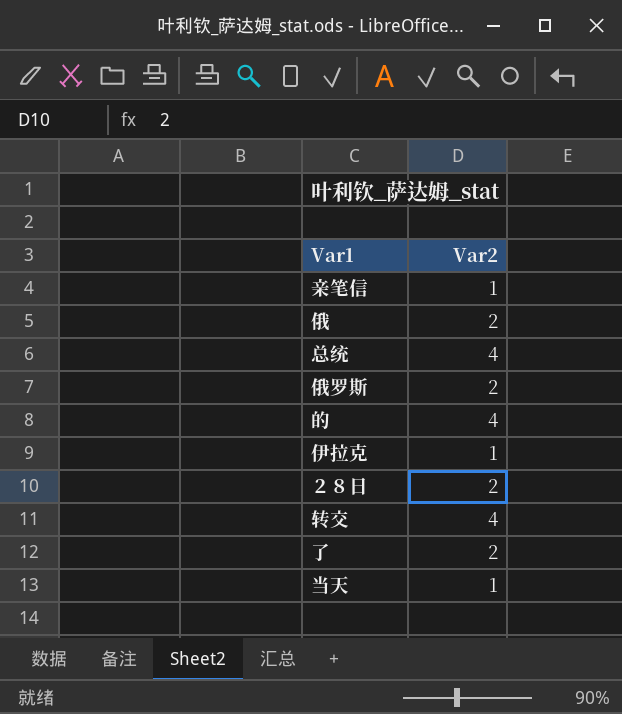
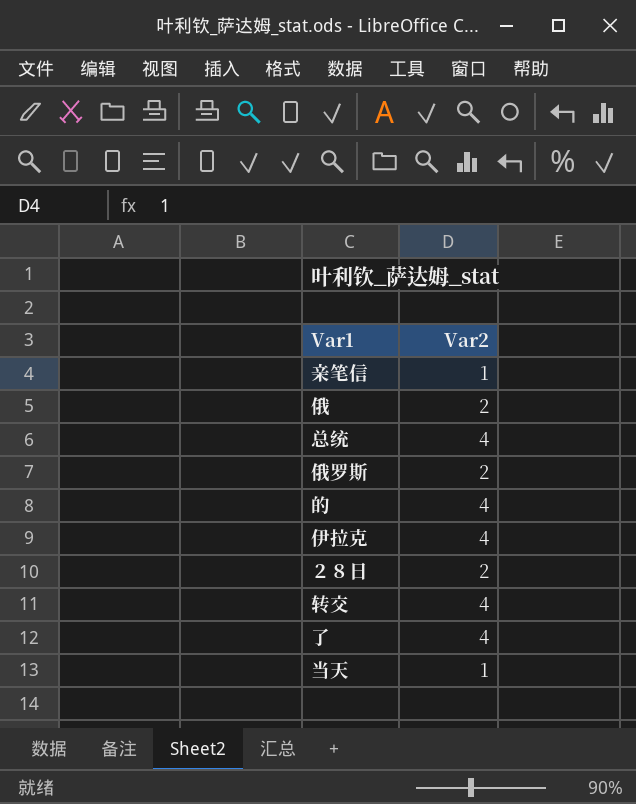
伊拉克 | Var2: 1 -> 4
了 | Var2: 2 -> 4

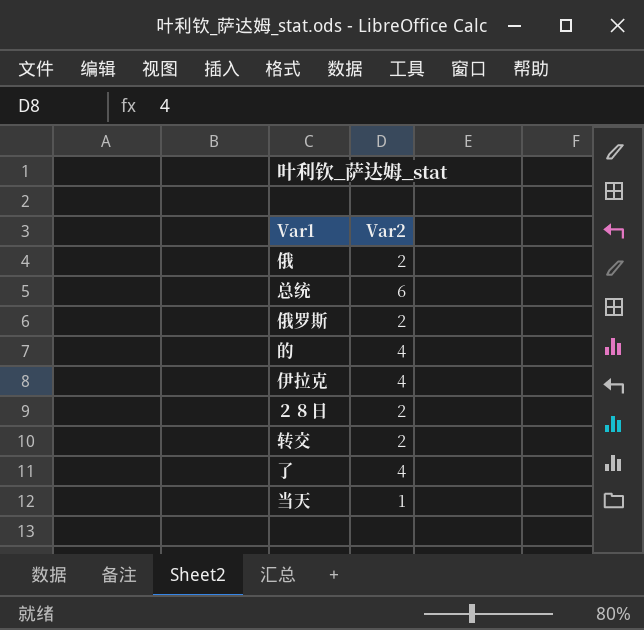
row 亲笔信: 1 -> none
总统 | Var2: 4 -> 6
转交 | Var2: 4 -> 2

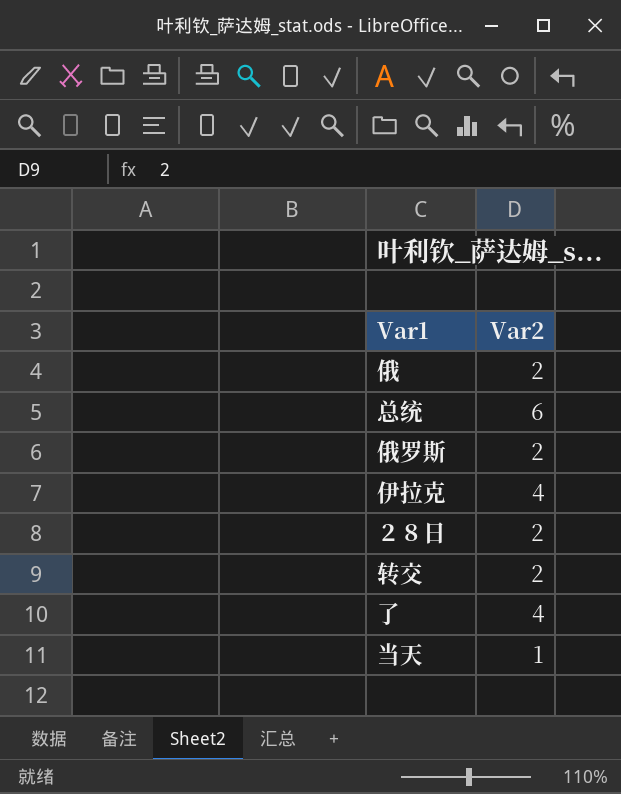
row 的: 4 -> none

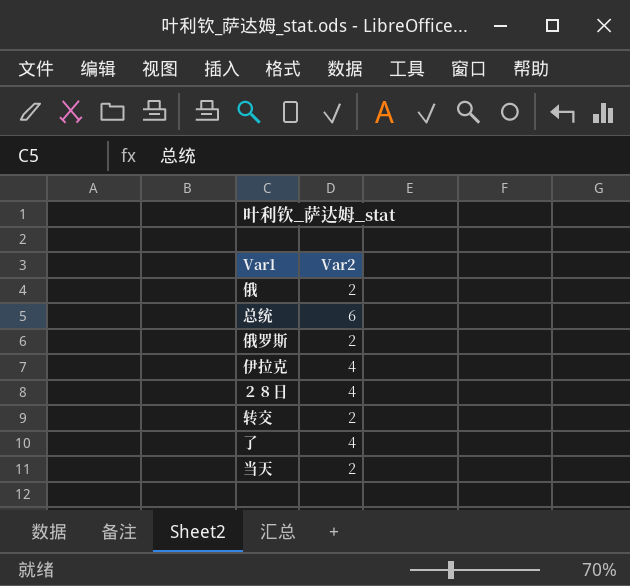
２８日 | Var2: 2 -> 4
当天 | Var2: 1 -> 2

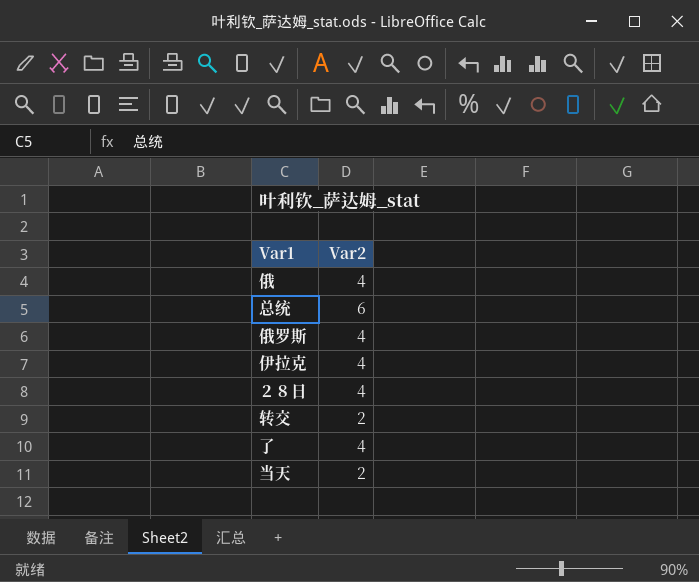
俄 | Var2: 2 -> 4
俄罗斯 | Var2: 2 -> 4

